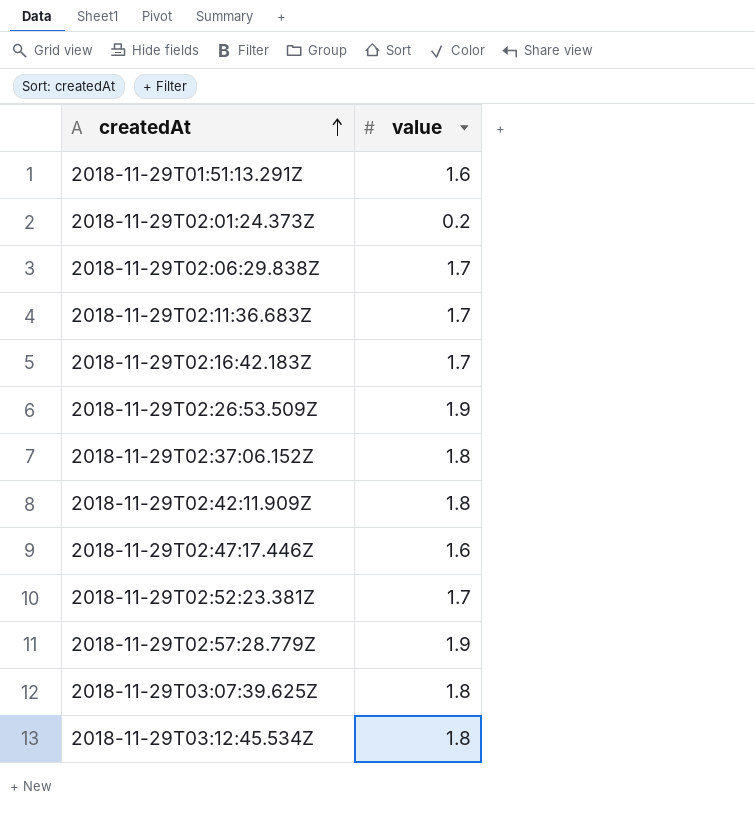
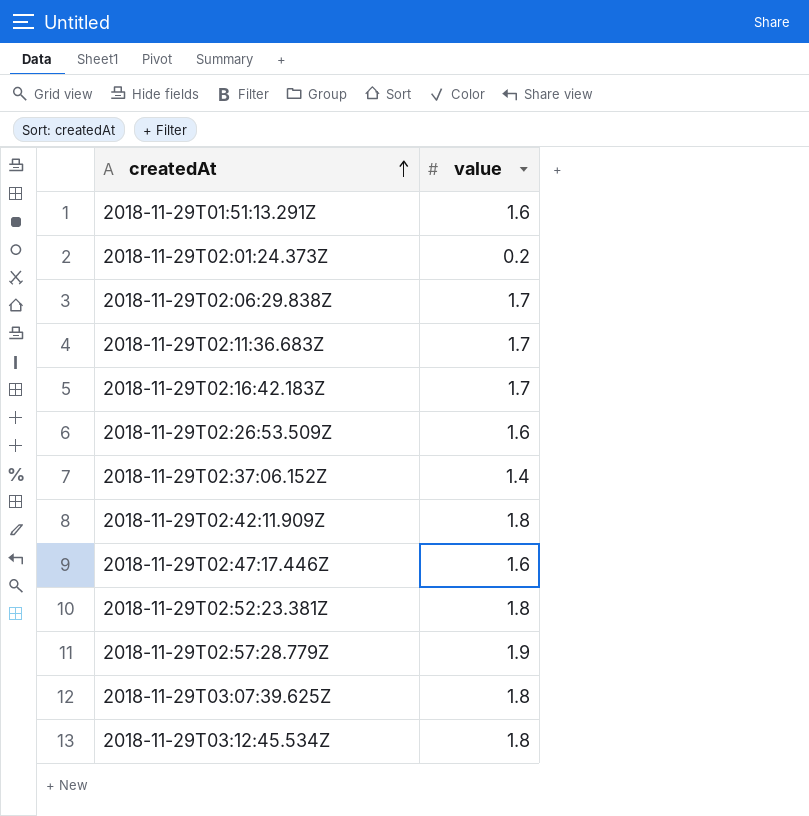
2018-11-29T02:26:53.509Z | value: 1.9 -> 1.6
2018-11-29T02:37:06.152Z | value: 1.8 -> 1.4
2018-11-29T02:52:23.381Z | value: 1.7 -> 1.8

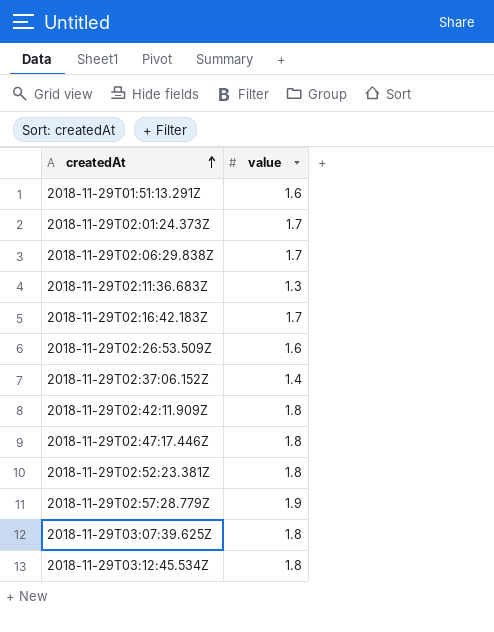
2018-11-29T02:01:24.373Z | value: 0.2 -> 1.7
2018-11-29T02:11:36.683Z | value: 1.7 -> 1.3
2018-11-29T02:47:17.446Z | value: 1.6 -> 1.8

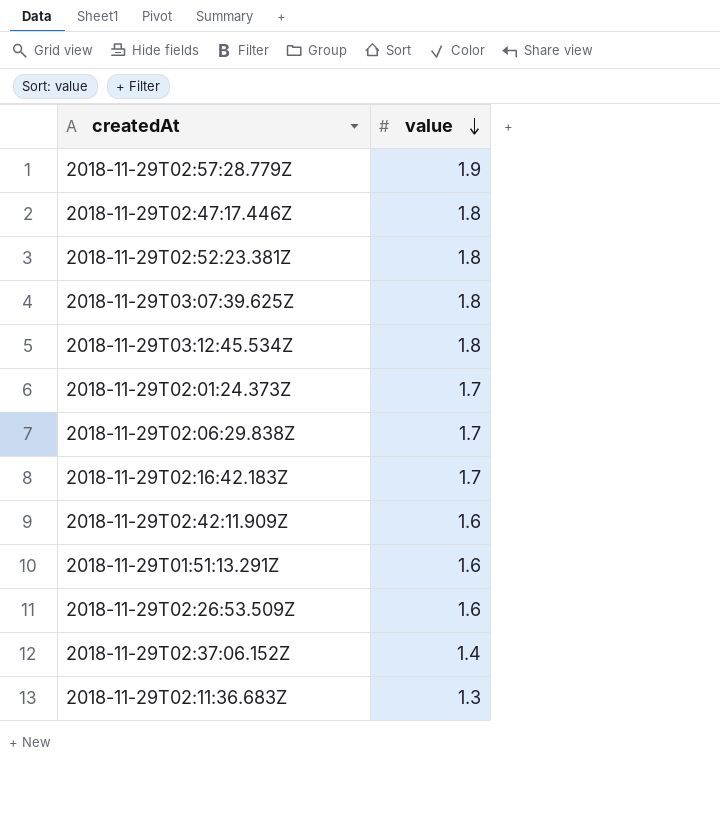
row order: createdAt ascending -> value descending
2018-11-29T02:42:11.909Z | value: 1.8 -> 1.6

